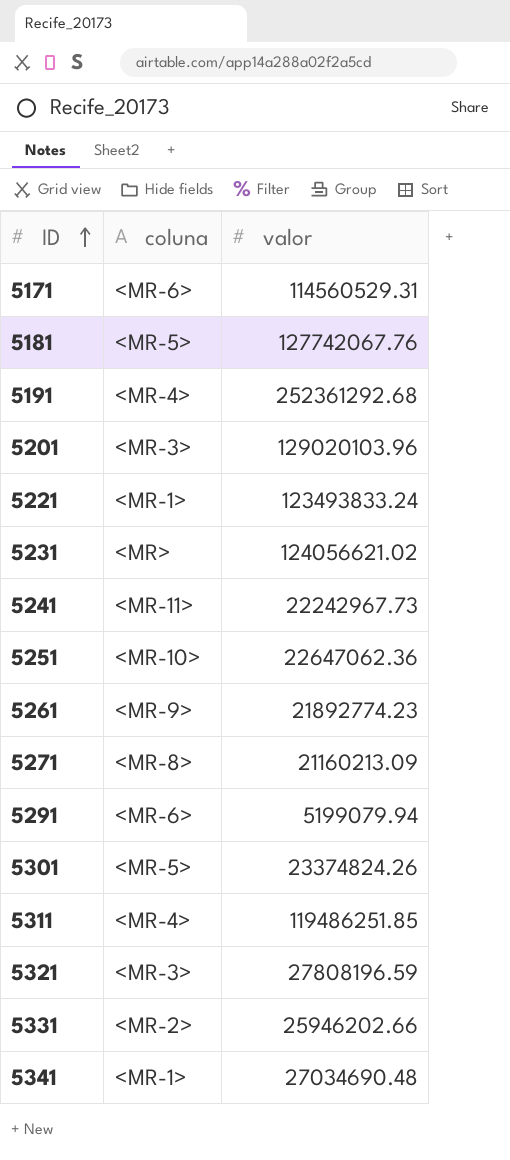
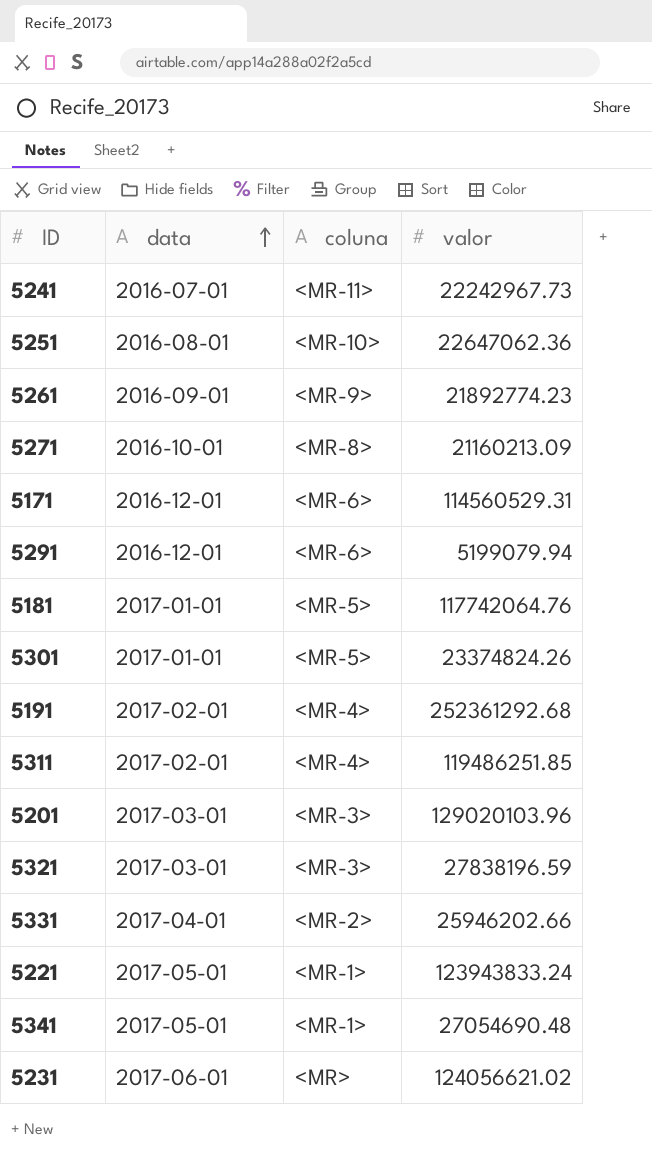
row order: ID ascending -> data ascending
column data | position: none -> 2
5181 | valor: 127742067.76 -> 117742064.76
5321 | valor: 27808196.59 -> 27838196.59
5221 | valor: 123493833.24 -> 123943833.24
5341 | valor: 27034690.48 -> 27054690.48

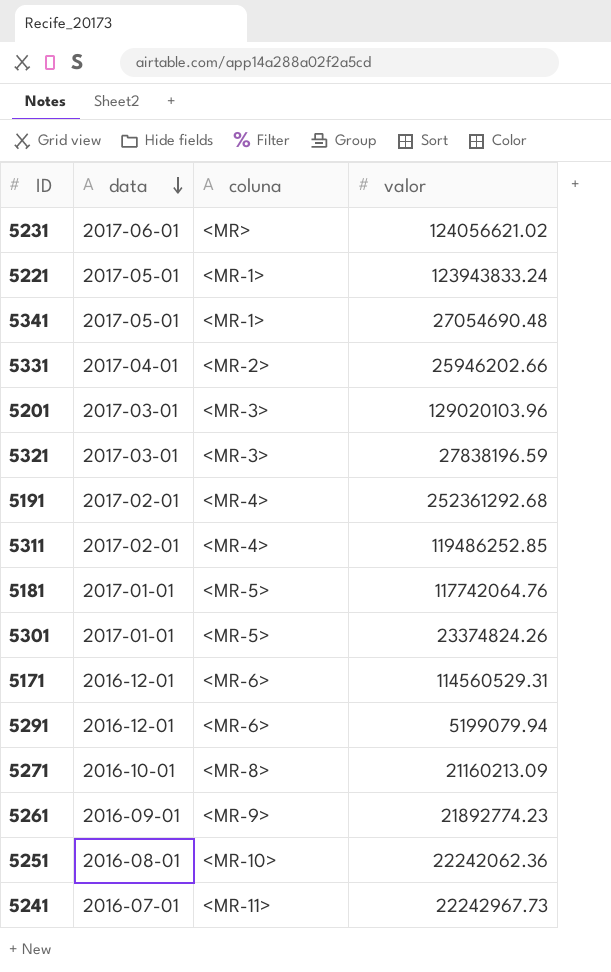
row order: data ascending -> data descending
5311 | valor: 119486251.85 -> 119486252.85
5251 | valor: 22647062.36 -> 22242062.36

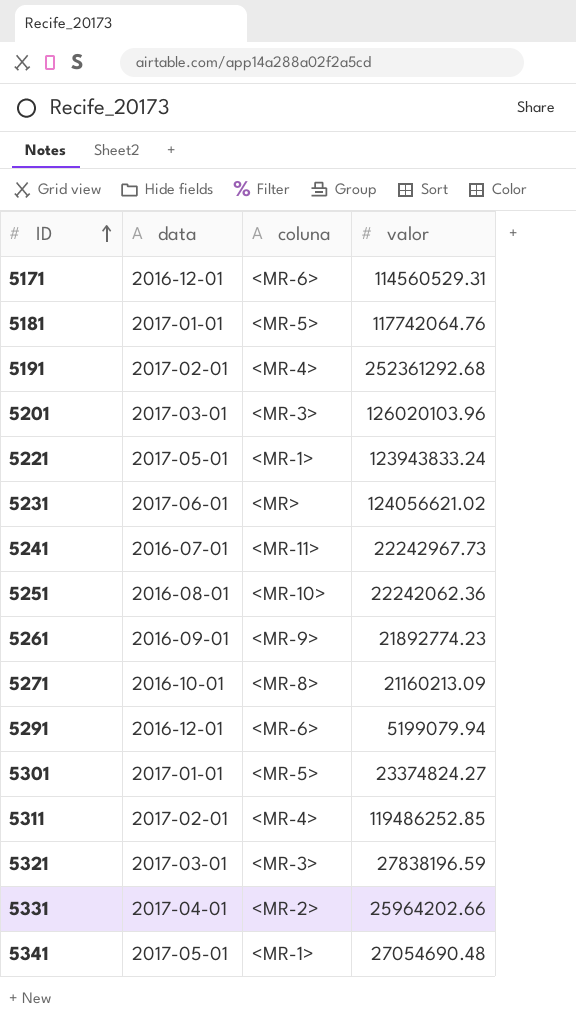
row order: data descending -> ID ascending
5201 | valor: 129020103.96 -> 126020103.96
5301 | valor: 23374824.26 -> 23374824.27
5331 | valor: 25946202.66 -> 25964202.66

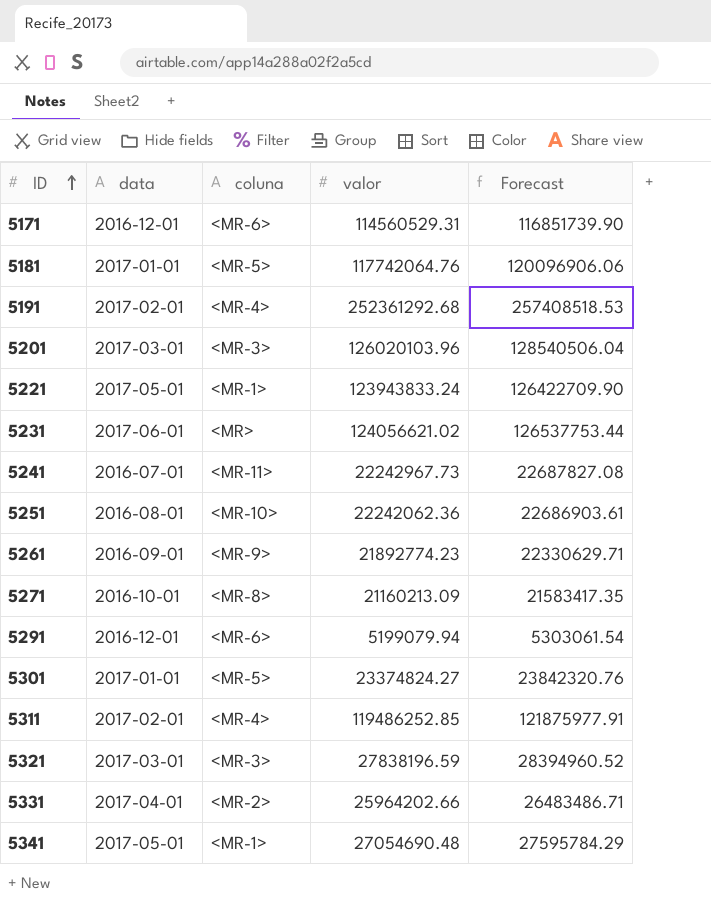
column Forecast | formula: none -> [valor] * 1.02

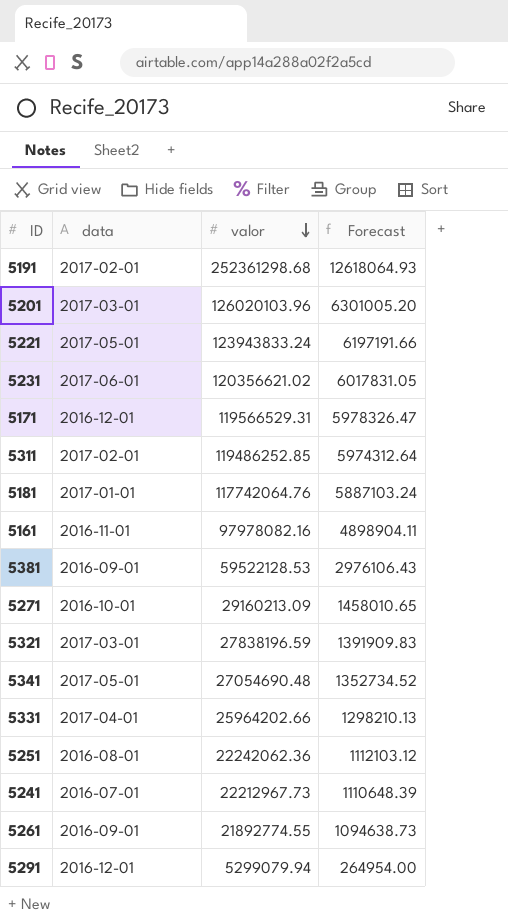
row order: ID ascending -> valor descending
column coluna | position: 3 -> none
column Forecast | formula: [valor] * 1.02 -> [valor] * 0.05
row 5301: 2017-01-01 | <MR-5> | 23374824.27 | 23842320.76 -> none
5191 | valor: 252361292.68 -> 252361298.68
5231 | valor: 124056621.02 -> 120356621.02
5171 | valor: 114560529.31 -> 119566529.31
row 5161: none -> 2016-11-01 | 97978082.16 | 4898904.11
row 5381: none -> 2016-09-01 | 59522128.53 | 2976106.43
5271 | valor: 21160213.09 -> 29160213.09
5241 | valor: 22242967.73 -> 22212967.73
5261 | valor: 21892774.23 -> 21892774.55
5291 | valor: 5199079.94 -> 5299079.94

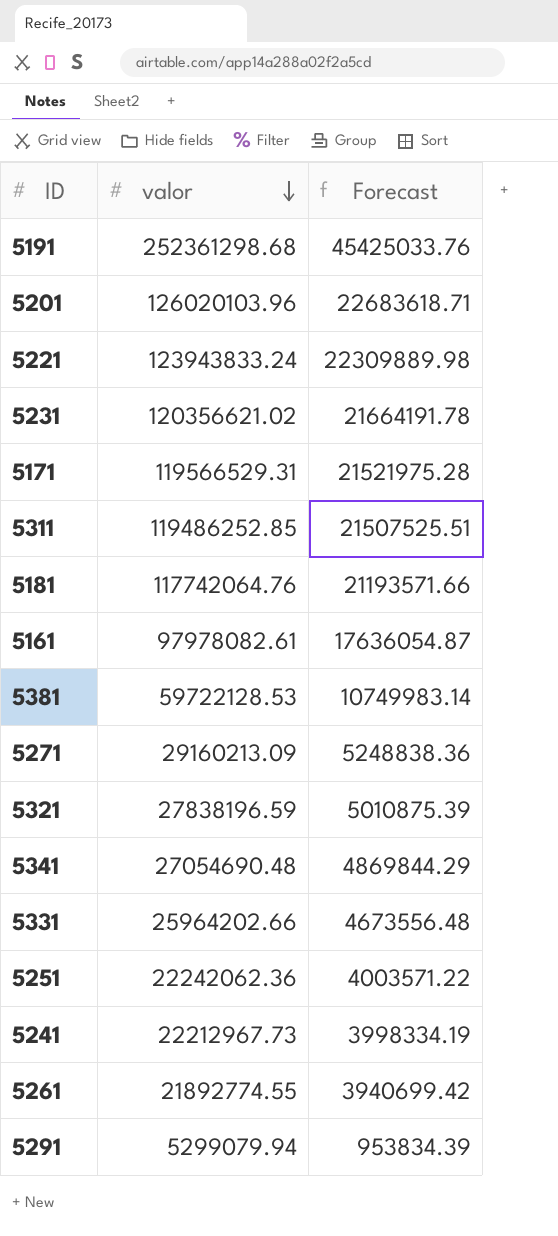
column data | position: 2 -> none
column Forecast | formula: [valor] * 0.05 -> [valor] * 0.18
5161 | valor: 97978082.16 -> 97978082.61
5381 | valor: 59522128.53 -> 59722128.53

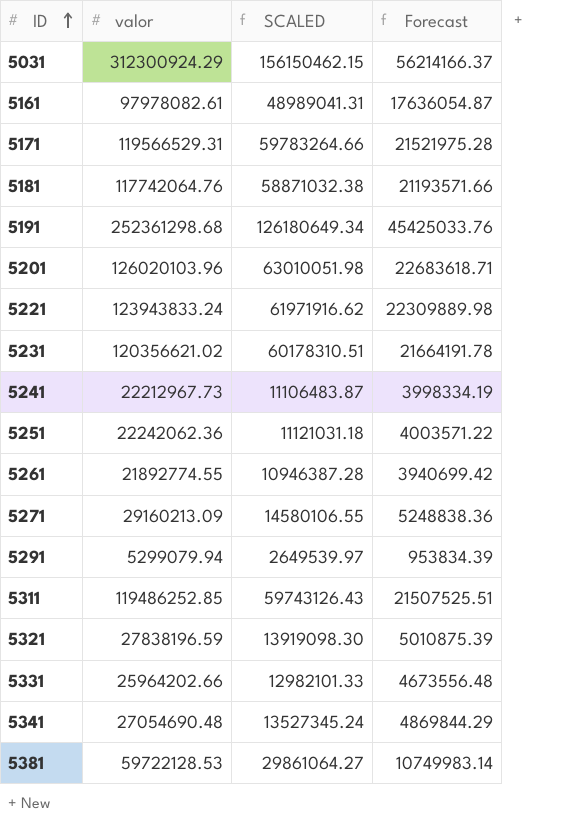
row order: valor descending -> ID ascending
column SCALED | formula: none -> [valor] * 0.5
row 5031: none -> 312300924.29 | 156150462.15 | 56214166.37

